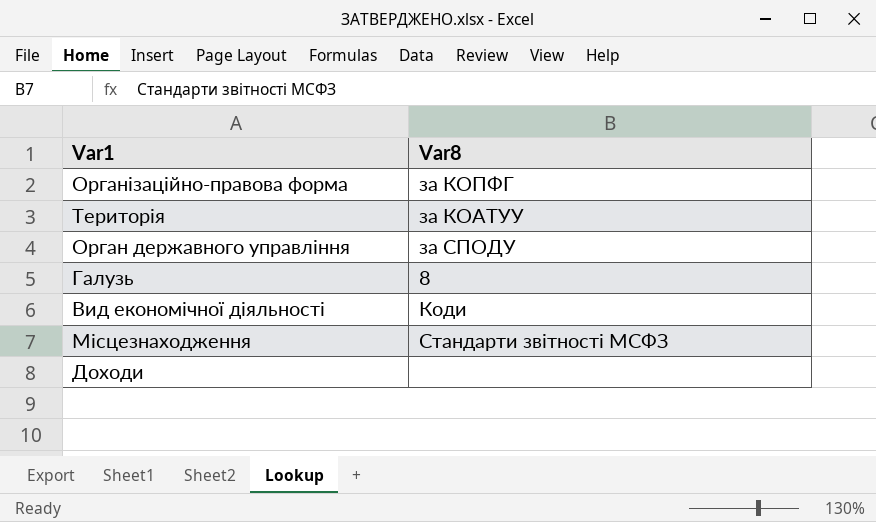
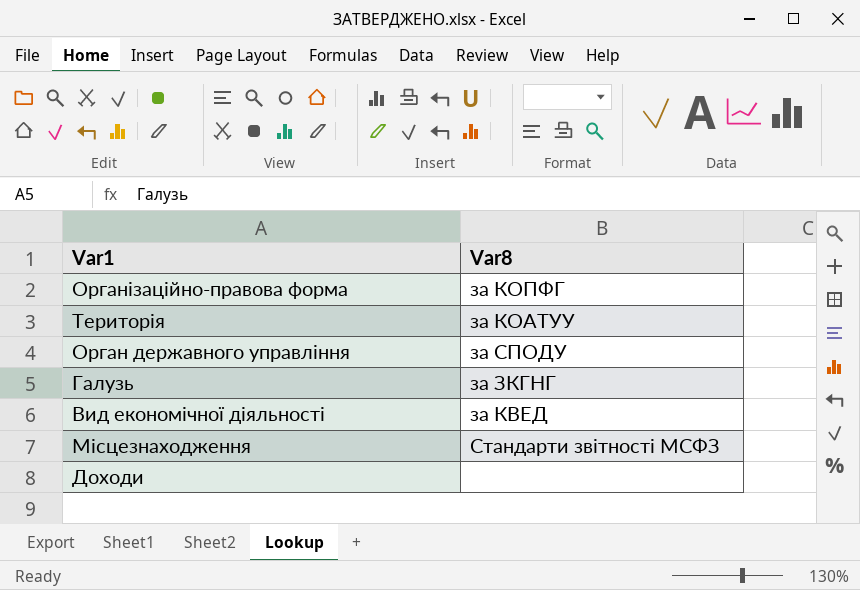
Галузь | Var8: 8 -> за ЗКГНГ
Вид економічної діяльності | Var8: Коди -> за КВЕД

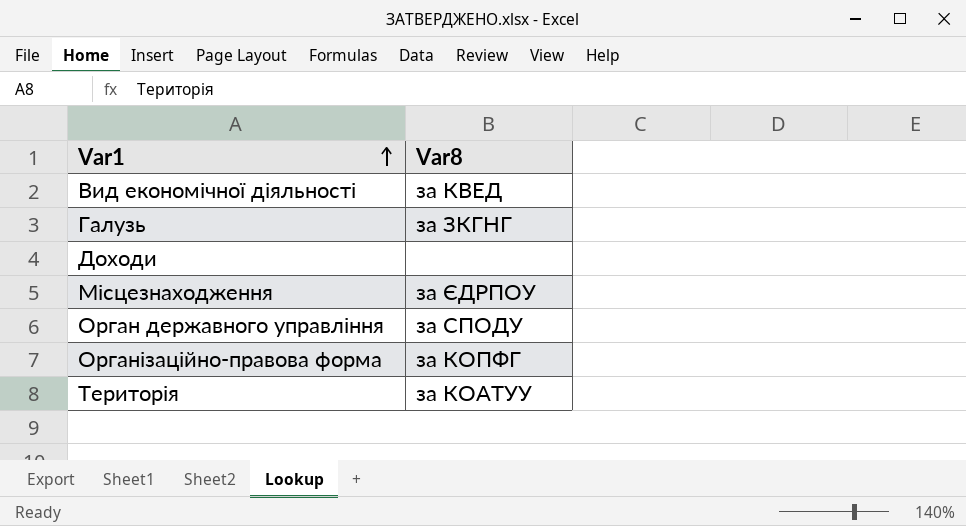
row order: none -> Var1 ascending
Місцезнаходження | Var8: Стандарти звітності МСФЗ -> за ЄДРПОУ

